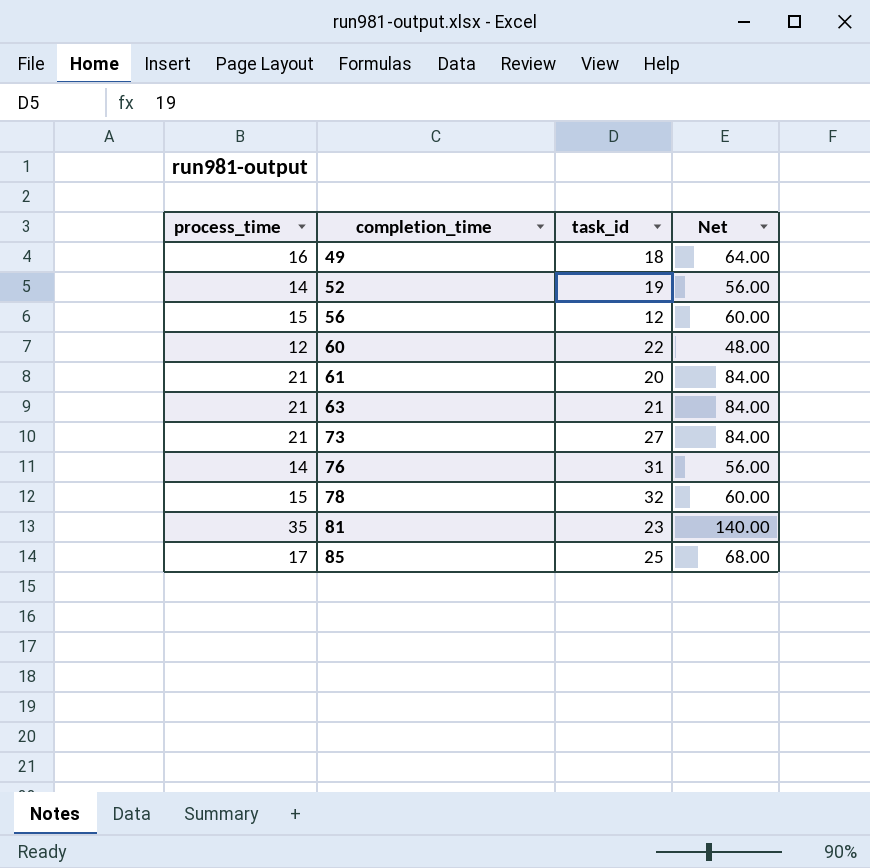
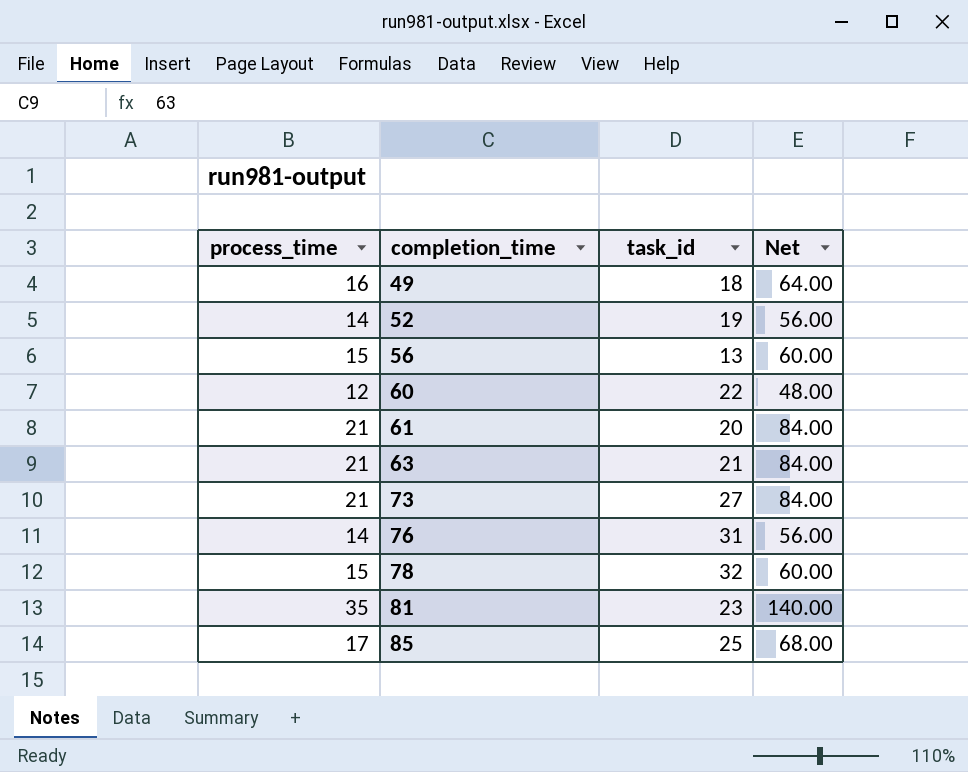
56 | task_id: 12 -> 13

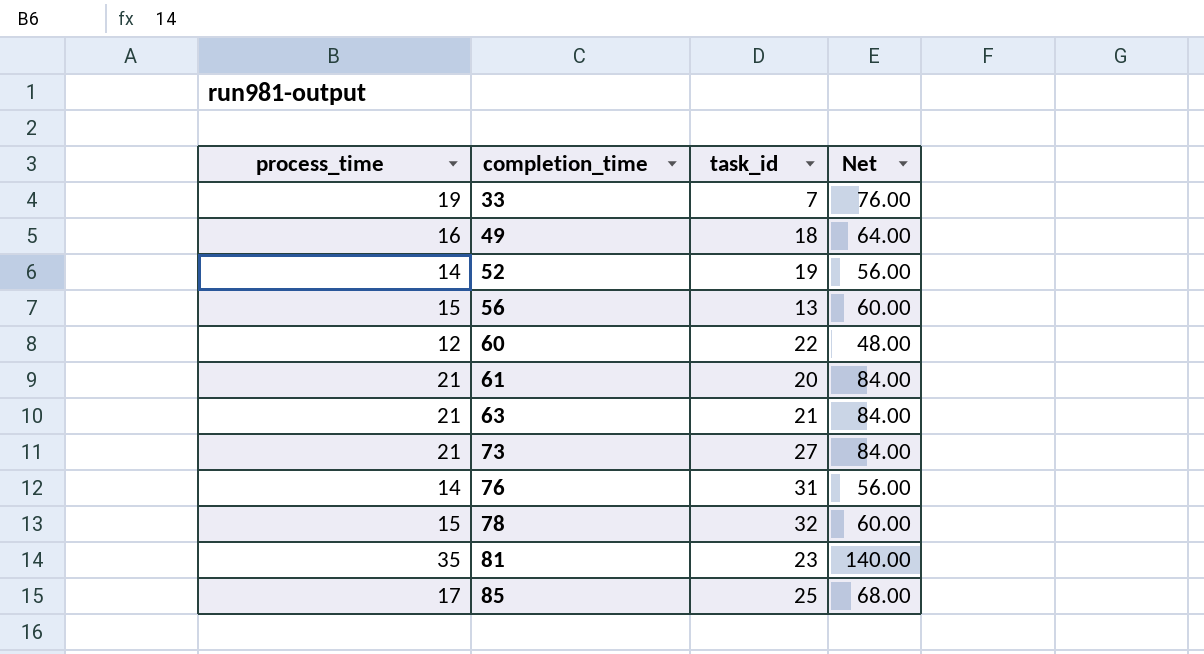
row 33: none -> 19 | 7 | 76.00

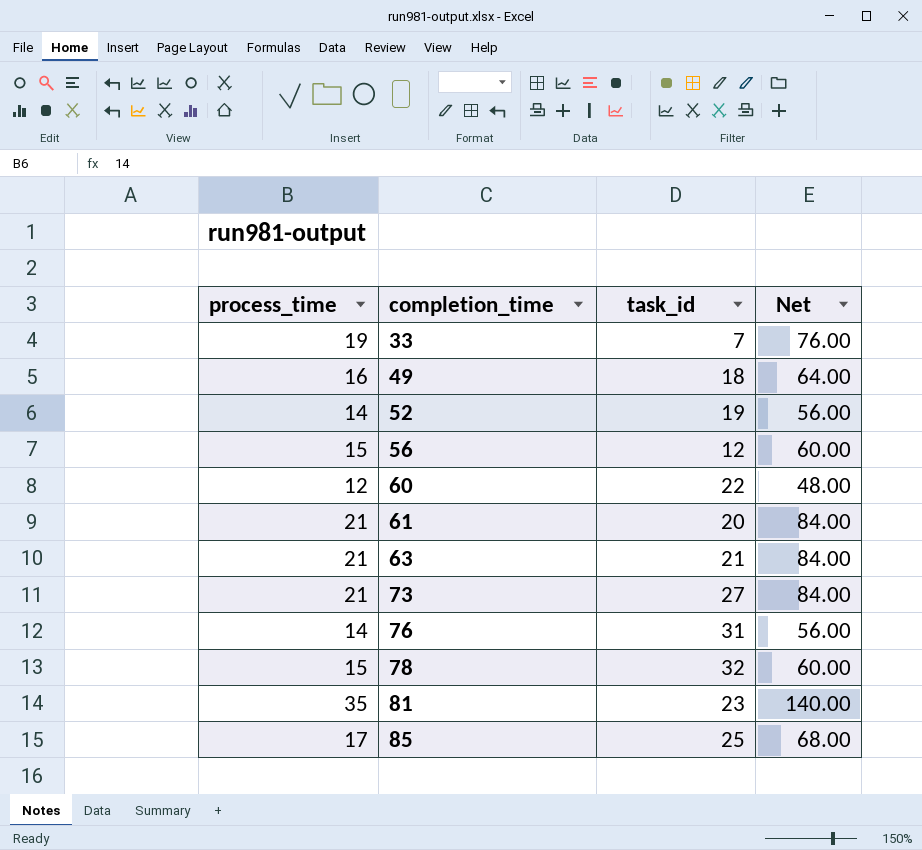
56 | task_id: 13 -> 12

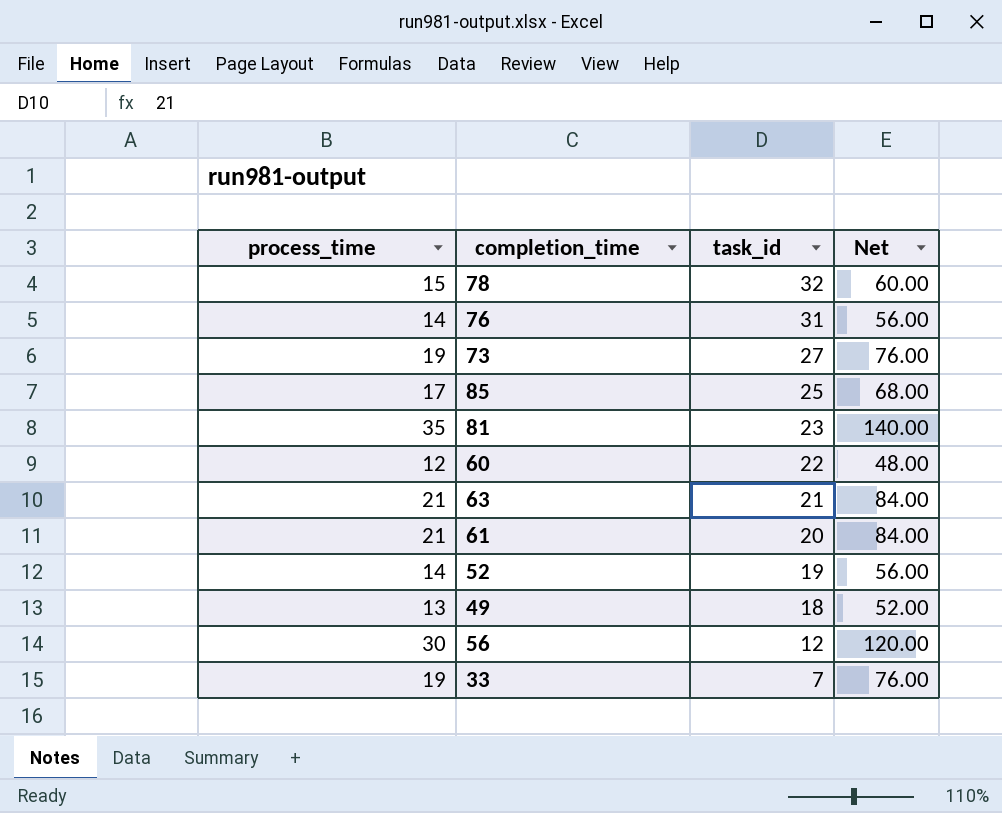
row order: completion_time ascending -> task_id descending
73 | process_time: 21 -> 19
73 | Net: 84.00 -> 76.00
49 | process_time: 16 -> 13
49 | Net: 64.00 -> 52.00
56 | process_time: 15 -> 30
56 | Net: 60.00 -> 120.00

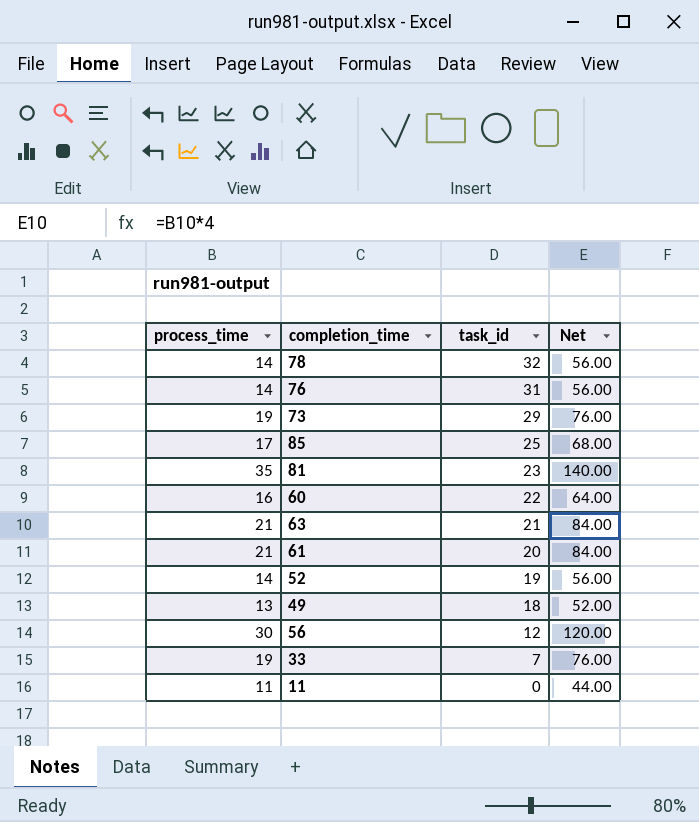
78 | process_time: 15 -> 14
78 | Net: 60.00 -> 56.00
73 | task_id: 27 -> 29
60 | process_time: 12 -> 16
60 | Net: 48.00 -> 64.00
row 11: none -> 11 | 0 | 44.00

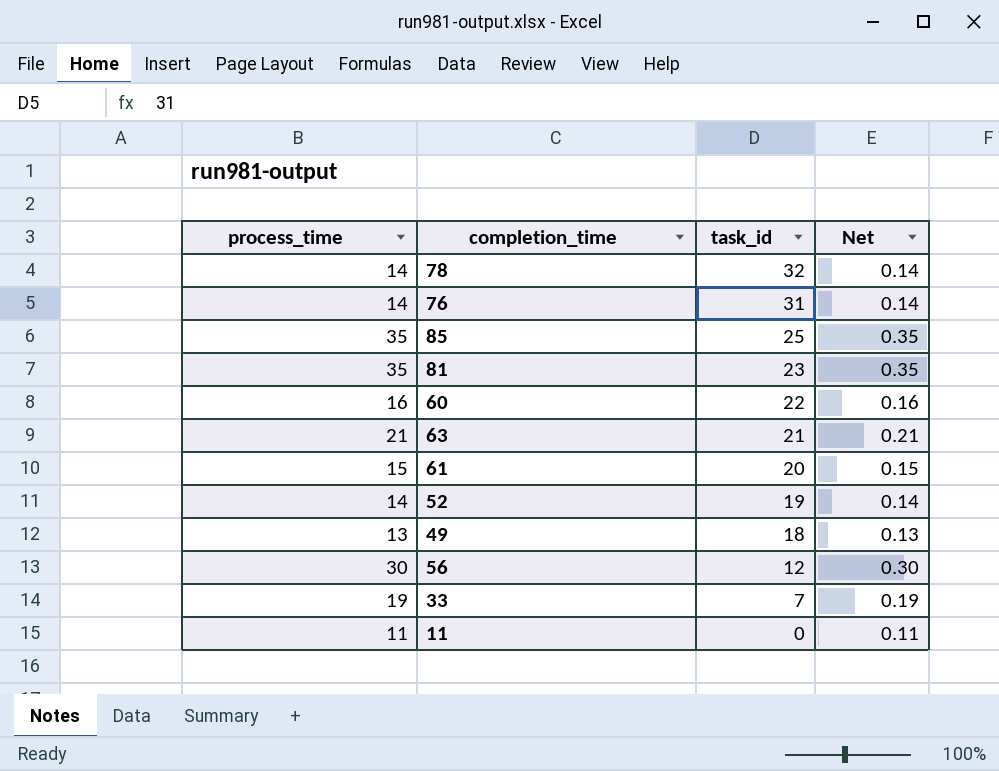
column Net | formula: [process_time] * 4 -> [process_time] * 0.01
row 73: 19 | 29 | 76.00 -> none
85 | process_time: 17 -> 35
61 | process_time: 21 -> 15

